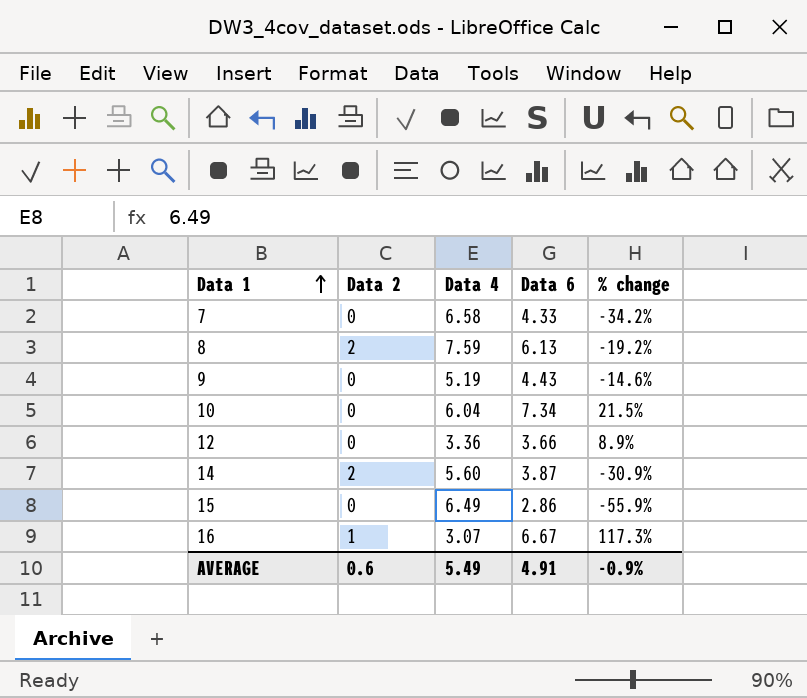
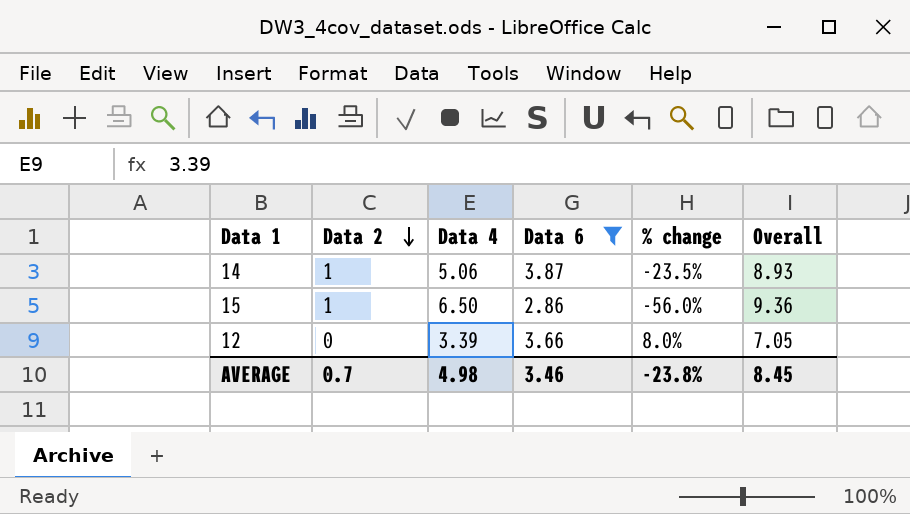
filter: none -> Data 6 <= 3.87
row order: Data 1 ascending -> Data 2 descending
column Overall | formula: none -> [Data 4] + [Data 6]
14 | Data 2: 2 -> 1
14 | Data 4: 5.60 -> 5.06
14 | % change: -30.9% -> -23.5%
15 | Data 2: 0 -> 1
15 | Data 4: 6.49 -> 6.50
15 | % change: -55.9% -> -56.0%
12 | Data 4: 3.36 -> 3.39
12 | % change: 8.9% -> 8.0%
AVERAGE | Data 2: 0.6 -> 0.7
AVERAGE | Data 4: 5.49 -> 4.98
AVERAGE | Data 6: 4.91 -> 3.46
AVERAGE | % change: -0.9% -> -23.8%

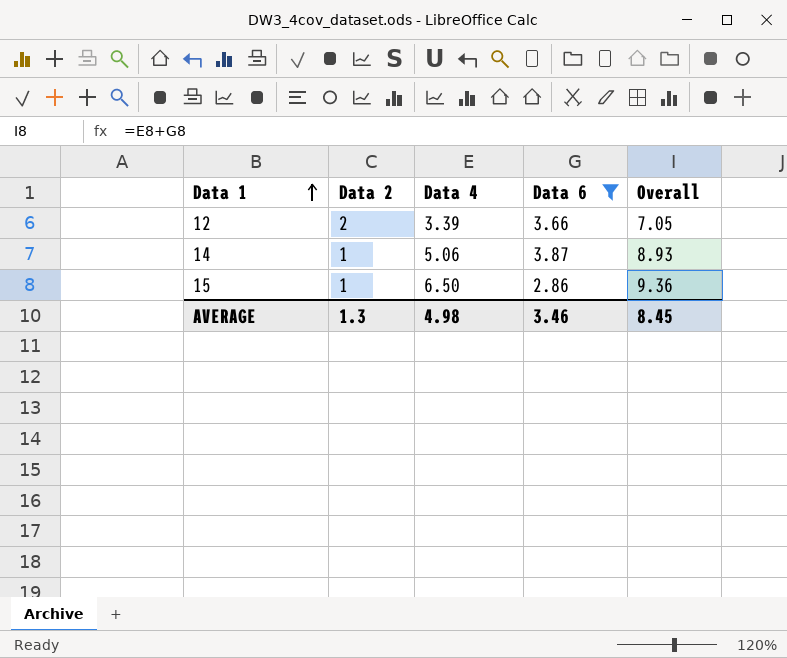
row order: Data 2 descending -> Data 1 ascending
column % change | formula: ([Data 6] - [Data 4]) / [Data 4] -> none
12 | Data 2: 0 -> 2
AVERAGE | Data 2: 0.7 -> 1.3

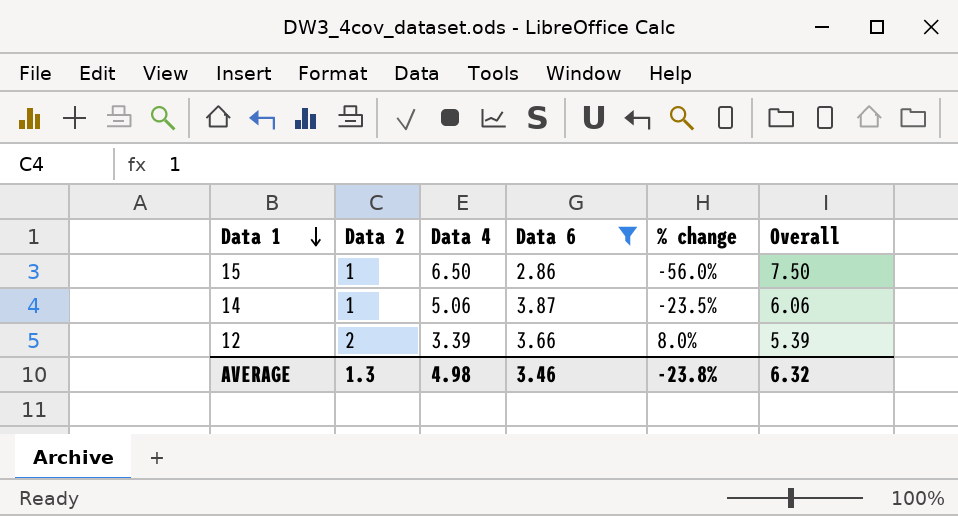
row order: Data 1 ascending -> Data 1 descending
column % change | formula: none -> ([Data 6] - [Data 4]) / [Data 4]
column Overall | formula: [Data 4] + [Data 6] -> [Data 2] + [Data 4]
AVERAGE | Overall: 8.45 -> 6.32

